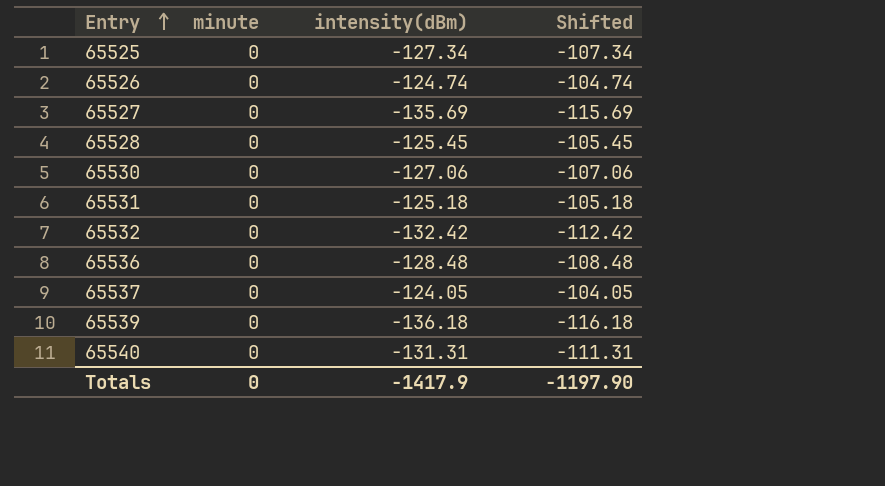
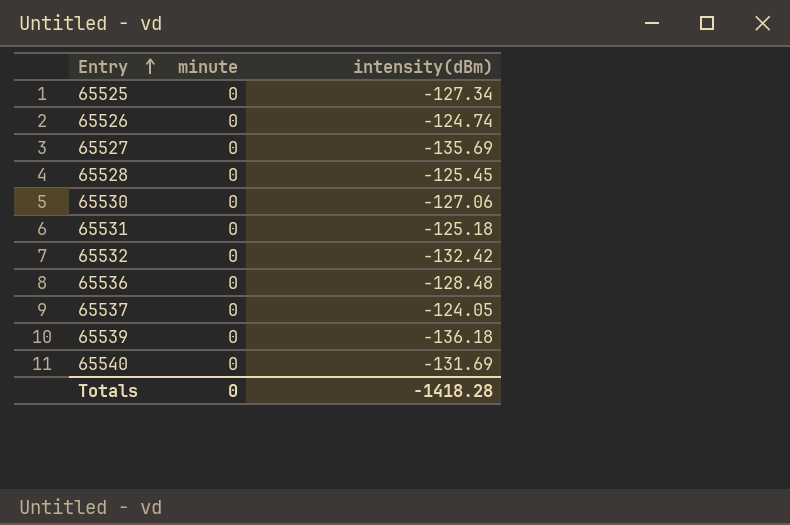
column Shifted | formula: [intensity(dBm)] + 20 -> none
65540 | intensity(dBm): -131.31 -> -131.69
Totals | intensity(dBm): -1417.9 -> -1418.28

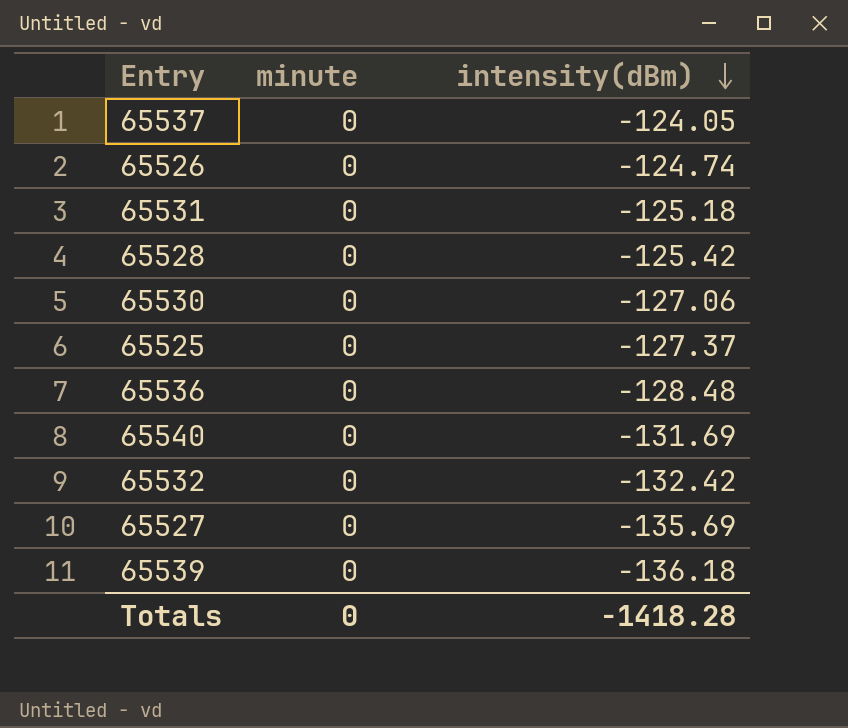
row order: Entry ascending -> intensity(dBm) descending
65528 | intensity(dBm): -125.45 -> -125.42
65525 | intensity(dBm): -127.34 -> -127.37

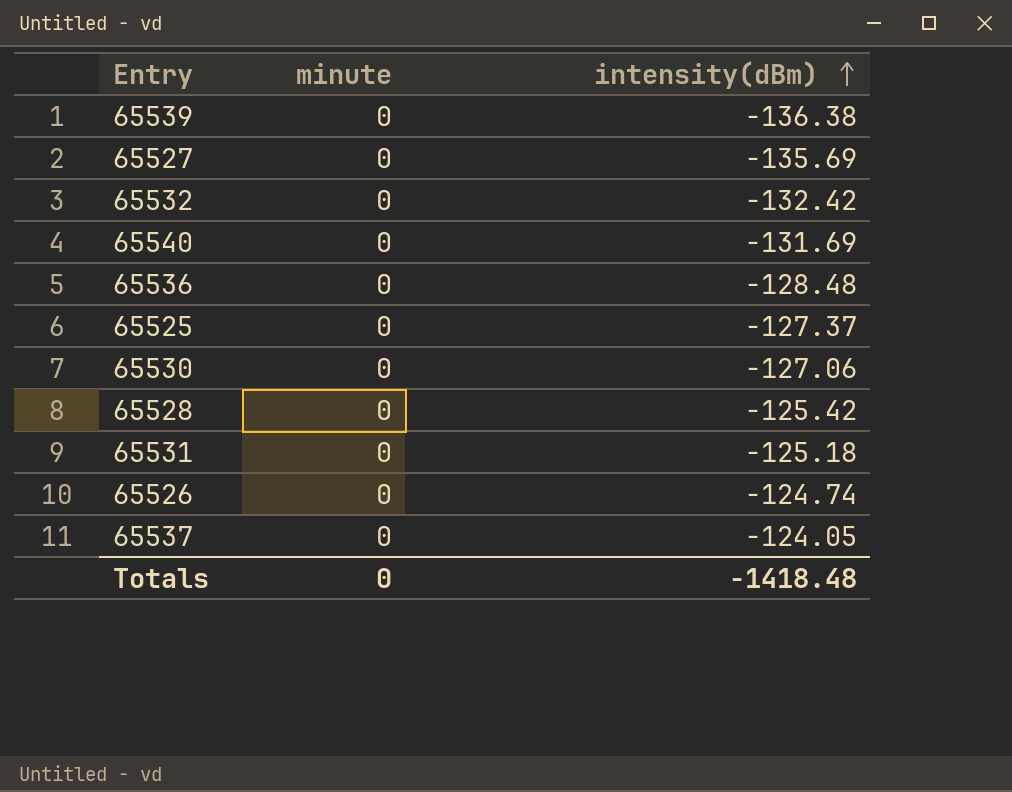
row order: intensity(dBm) descending -> intensity(dBm) ascending
65539 | intensity(dBm): -136.18 -> -136.38
Totals | intensity(dBm): -1418.28 -> -1418.48

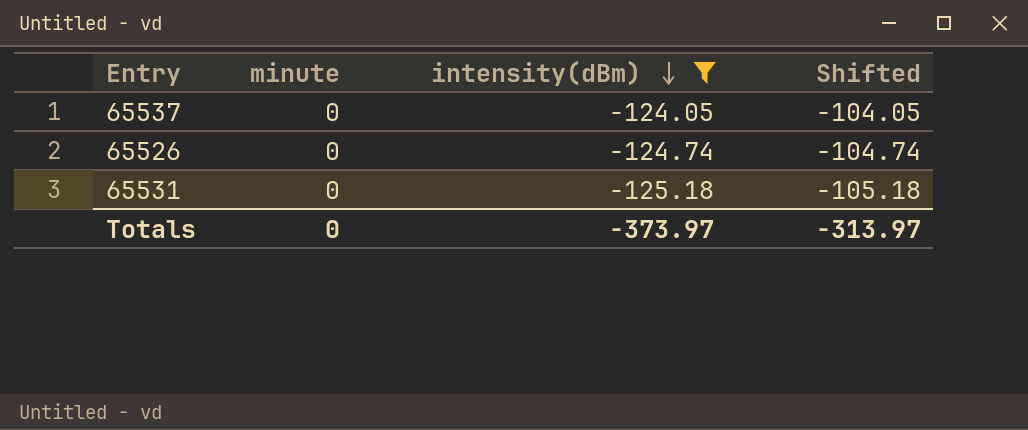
filter: none -> intensity(dBm) >= -125.18
row order: intensity(dBm) ascending -> intensity(dBm) descending
column Shifted | formula: none -> [intensity(dBm)] + 20
Totals | intensity(dBm): -1418.48 -> -373.97

